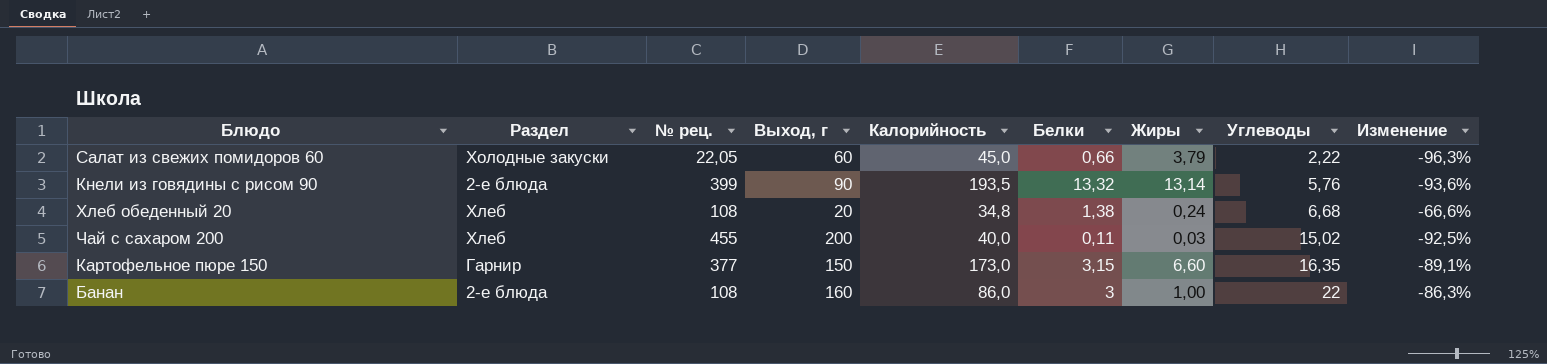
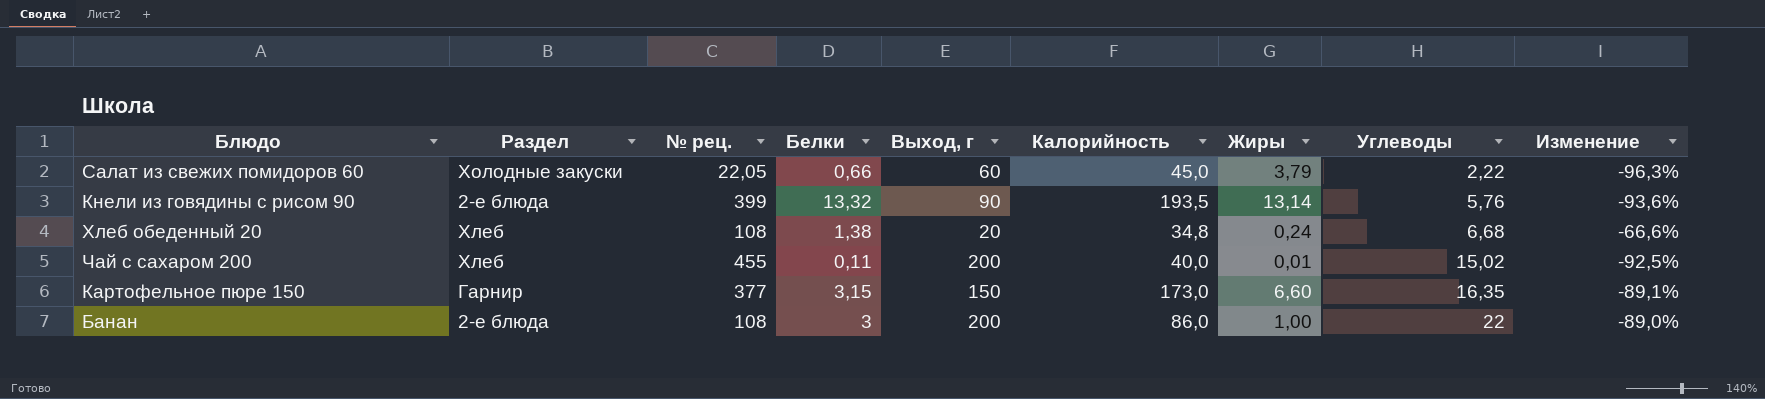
column Белки | position: 6 -> 4
Чай с сахаром 200 | Жиры: 0,03 -> 0,01
Банан | Выход, г: 160 -> 200
Банан | Изменение: -86,3% -> -89,0%

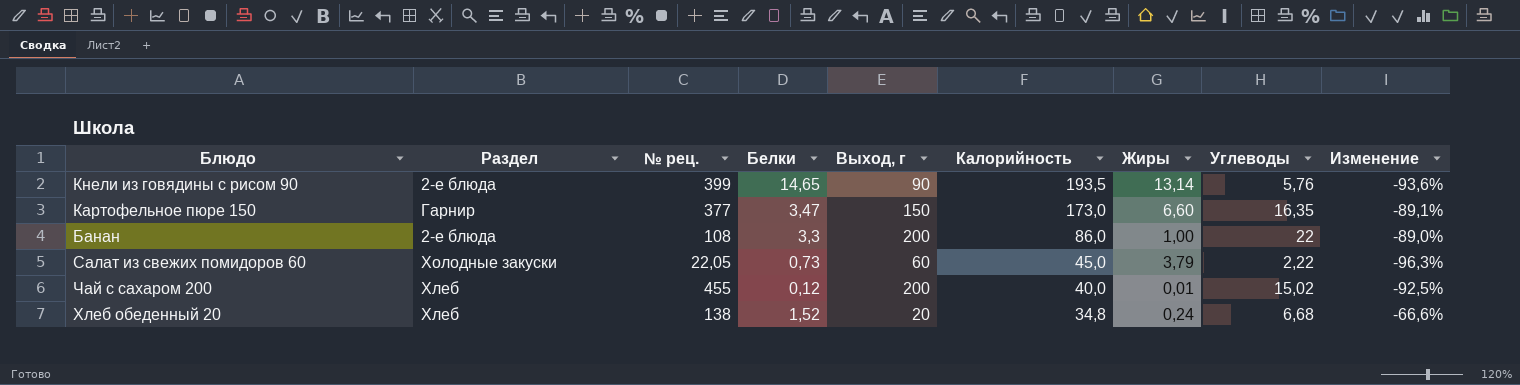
row order: Углеводы ascending -> Калорийность descending
Кнели из говядины с рисом 90 | Белки: 13,32 -> 14,65
Картофельное пюре 150 | Белки: 3,15 -> 3,47
Банан | Белки: 3 -> 3,3
Салат из свежих помидоров 60 | Белки: 0,66 -> 0,73
Чай с сахаром 200 | Белки: 0,11 -> 0,12
Хлеб обеденный 20 | № рец.: 108 -> 138
Хлеб обеденный 20 | Белки: 1,38 -> 1,52

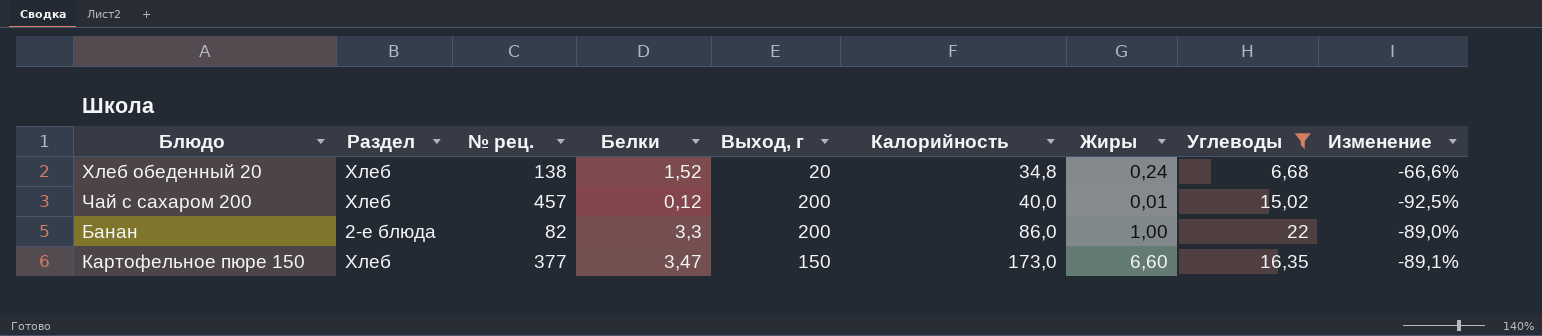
filter: none -> Углеводы >= 6,68
row order: Калорийность descending -> Калорийность ascending
Чай с сахаром 200 | № рец.: 455 -> 457
Банан | № рец.: 108 -> 82
Картофельное пюре 150 | Раздел: Гарнир -> Хлеб

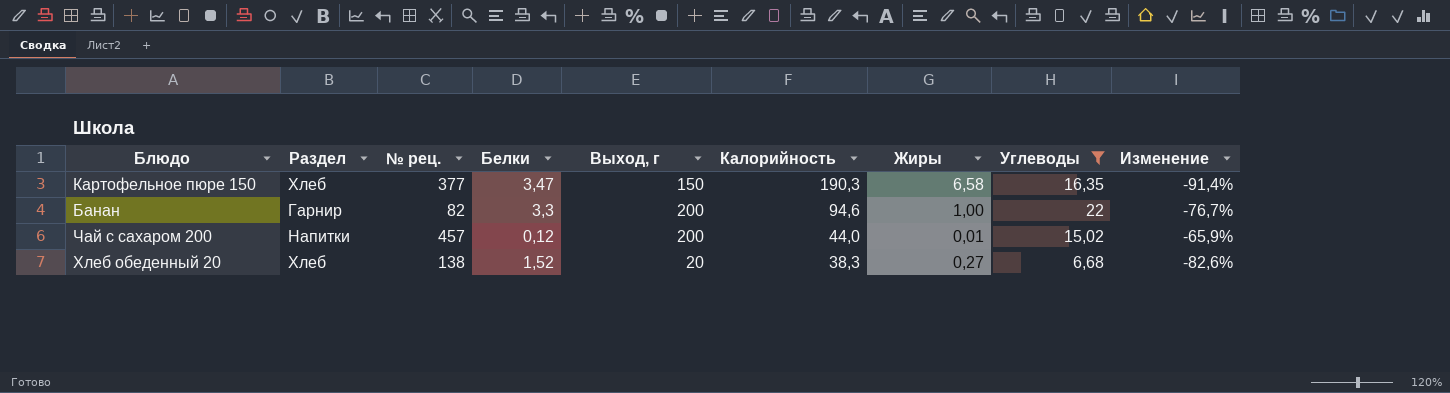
row order: Калорийность ascending -> Калорийность descending
column Изменение | formula: ([Углеводы] - [Выход, г]) / [Выход, г] -> ([Углеводы] - [Калорийность]) / [Калорийность]
Картофельное пюре 150 | Калорийность: 173,0 -> 190,3
Картофельное пюре 150 | Жиры: 6,60 -> 6,58
Банан | Раздел: 2-е блюда -> Гарнир
Банан | Калорийность: 86,0 -> 94,6
Чай с сахаром 200 | Раздел: Хлеб -> Напитки
Чай с сахаром 200 | Калорийность: 40,0 -> 44,0
Хлеб обеденный 20 | Калорийность: 34,8 -> 38,3
Хлеб обеденный 20 | Жиры: 0,24 -> 0,27

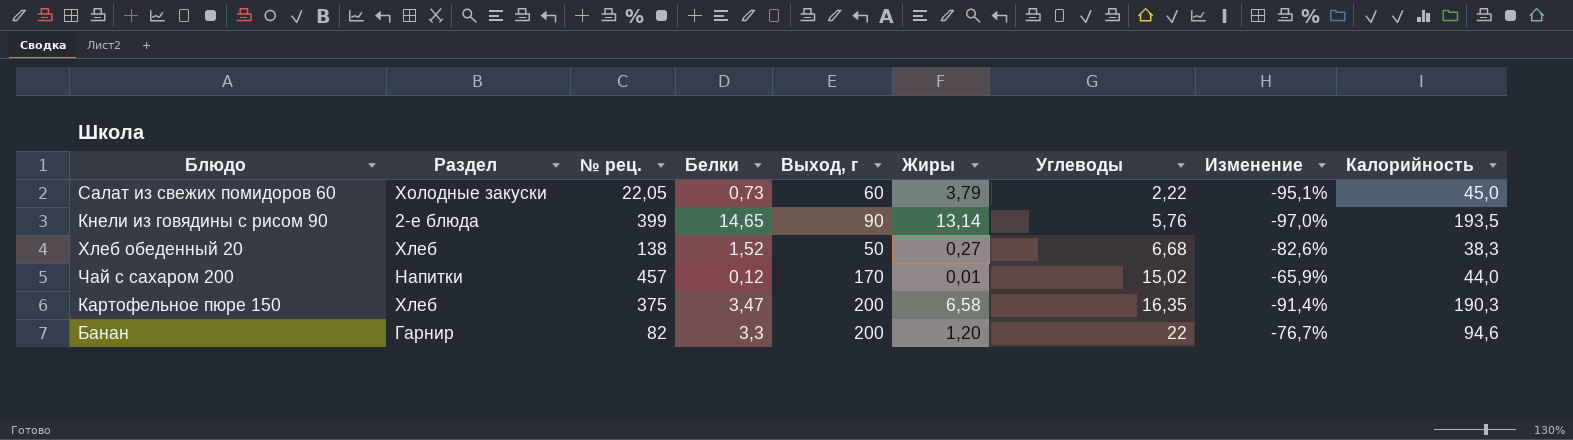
filter: Углеводы >= 6,68 -> none
row order: Калорийность descending -> Углеводы ascending
column Калорийность | position: 6 -> 9
Хлеб обеденный 20 | Выход, г: 20 -> 50
Чай с сахаром 200 | Выход, г: 200 -> 170
Картофельное пюре 150 | № рец.: 377 -> 375
Картофельное пюре 150 | Выход, г: 150 -> 200
Банан | Жиры: 1,00 -> 1,20

